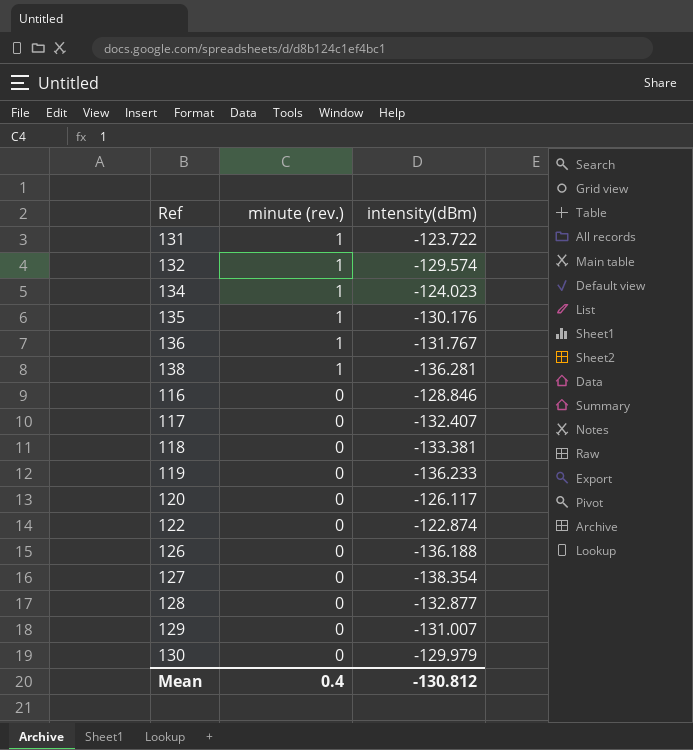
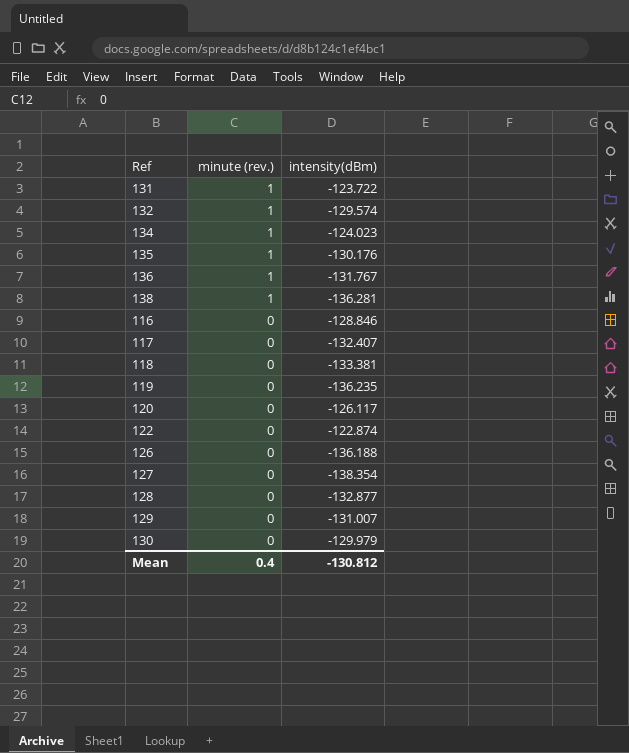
119 | intensity(dBm): -136.233 -> -136.235

